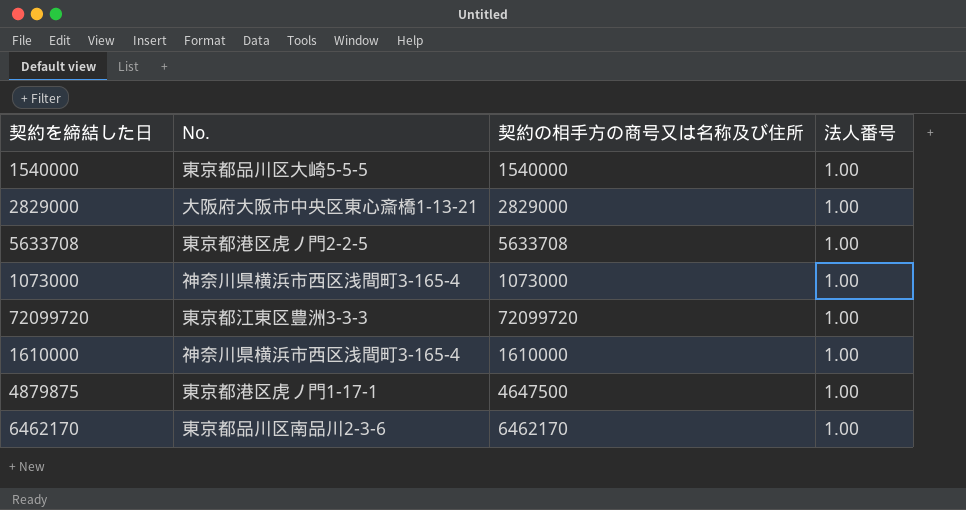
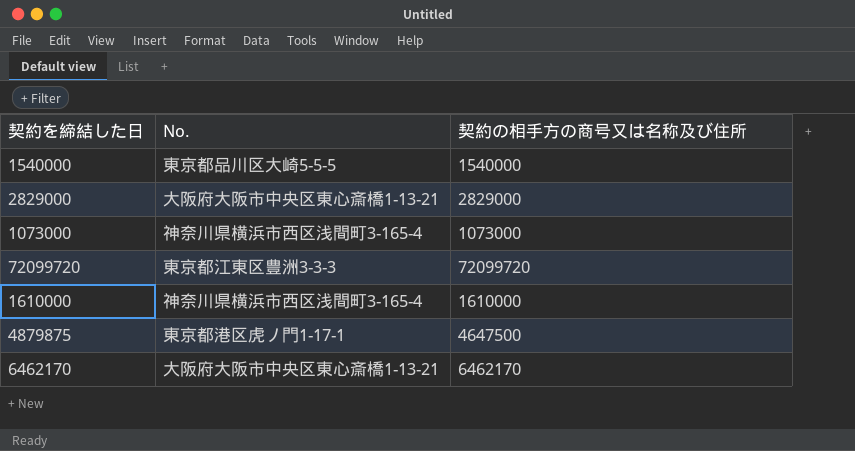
column 法人番号 | position: 4 -> none
row 5633708: 東京都港区虎ノ門2-2-5 | 5633708 | 1.00 -> none
6462170 | No.: 東京都品川区南品川2-3-6 -> 大阪府大阪市中央区東心斎橋1-13-21

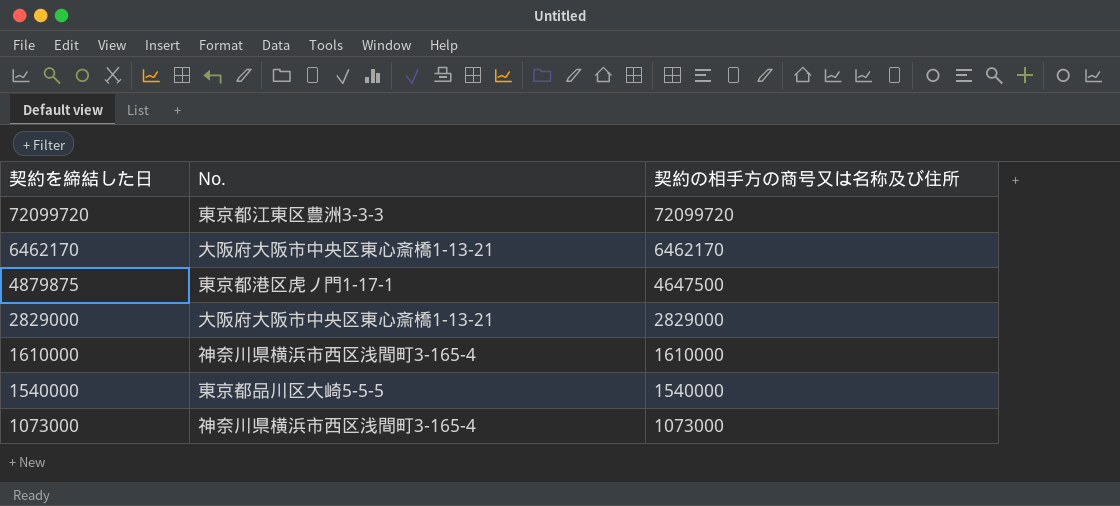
row order: none -> 契約を締結した日 descending

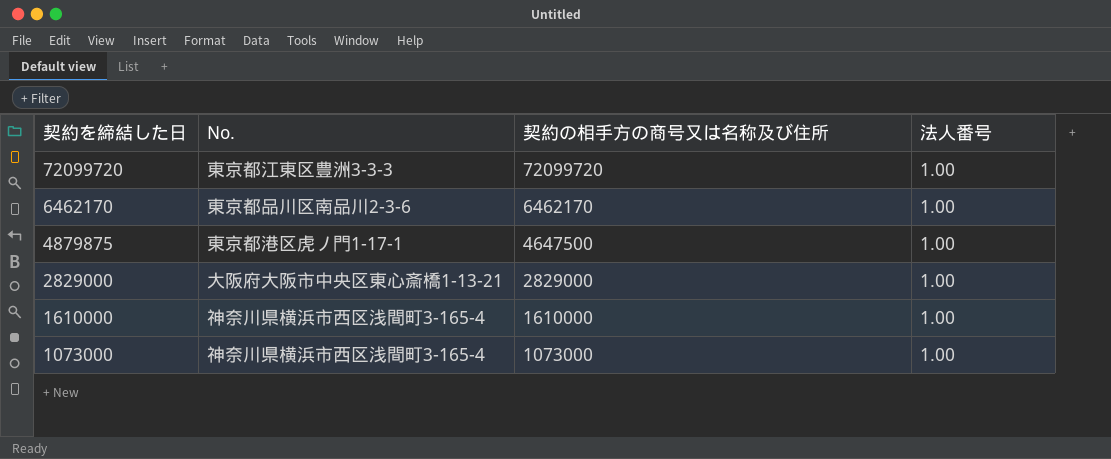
column 法人番号 | position: none -> 4
row 1540000: 東京都品川区大崎5-5-5 | 1540000 -> none
6462170 | No.: 大阪府大阪市中央区東心斎橋1-13-21 -> 東京都品川区南品川2-3-6

